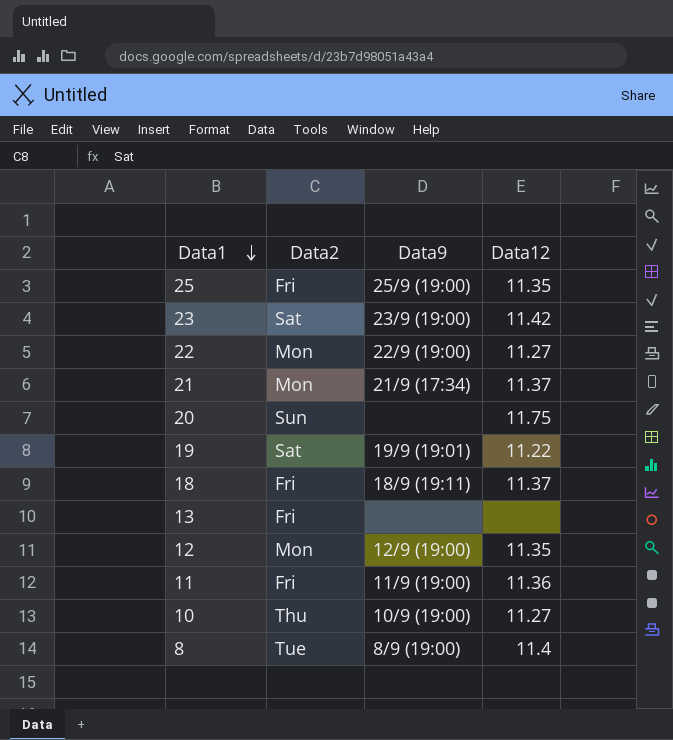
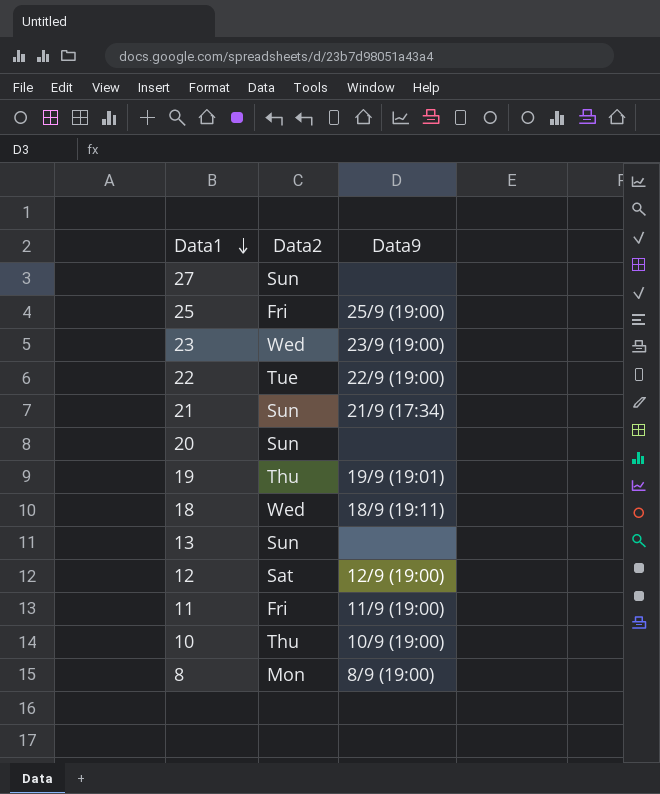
column Data12 | position: 4 -> none
row 27: none -> Sun | none
23 | Data2: Sat -> Wed
22 | Data2: Mon -> Tue
21 | Data2: Mon -> Sun
19 | Data2: Sat -> Thu
18 | Data2: Fri -> Wed
13 | Data2: Fri -> Sun
12 | Data2: Mon -> Sat
8 | Data2: Tue -> Mon

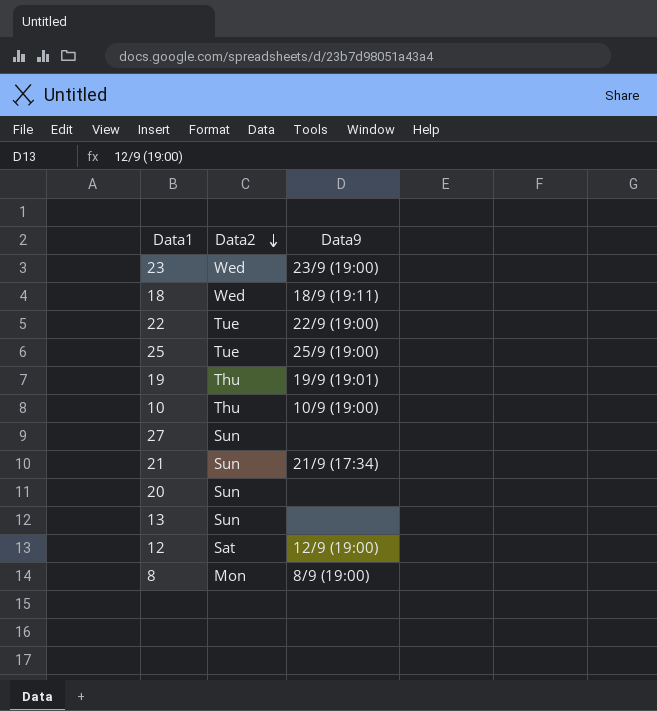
row order: Data1 descending -> Data2 descending
row 11: Fri | 11/9 (19:00) -> none
25 | Data2: Fri -> Tue

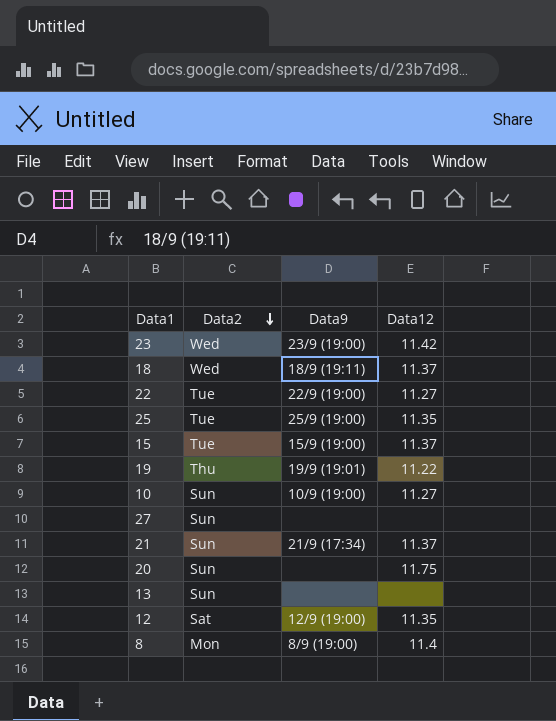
column Data12 | position: none -> 4
row 15: none -> Tue | 15/9 (19:00) | 11.37
10 | Data2: Thu -> Sun

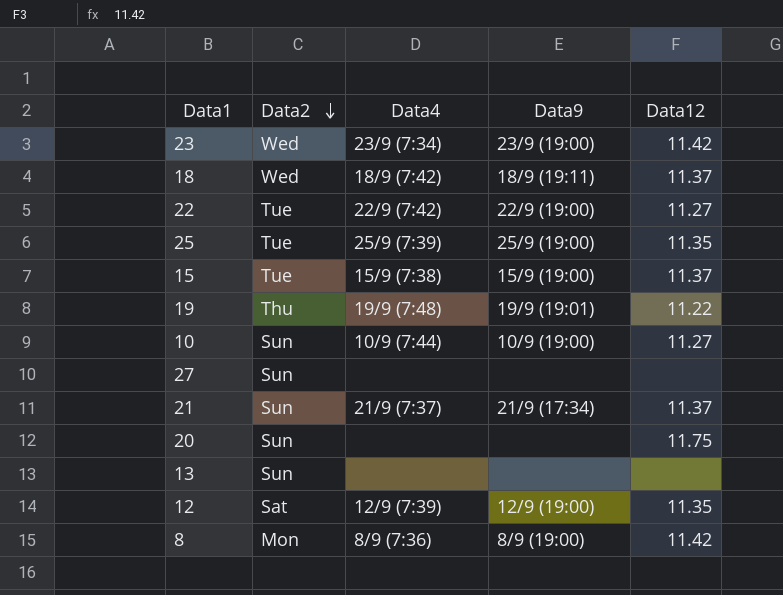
column Data4 | position: none -> 3
8 | Data12: 11.4 -> 11.42

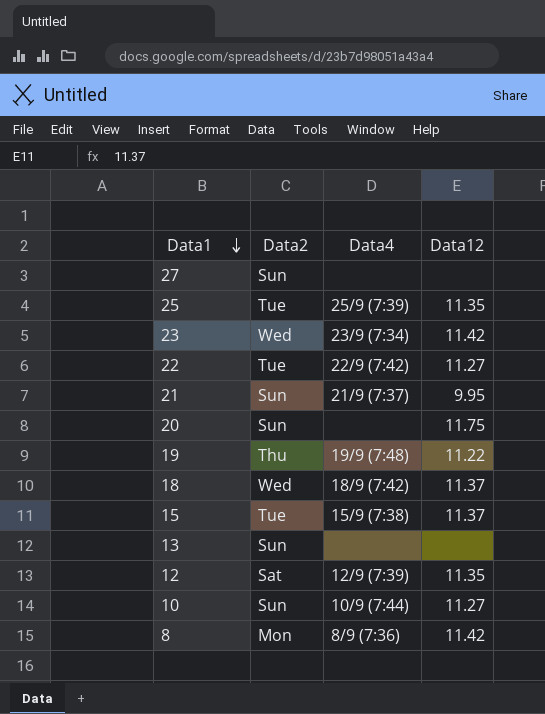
row order: Data2 descending -> Data1 descending
column Data9 | position: 4 -> none
21 | Data12: 11.37 -> 9.95

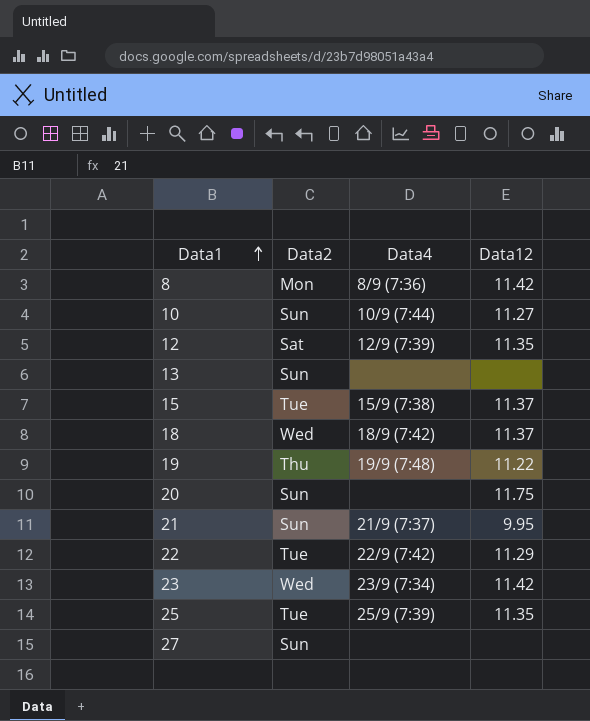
row order: Data1 descending -> Data1 ascending
22 | Data12: 11.27 -> 11.29

